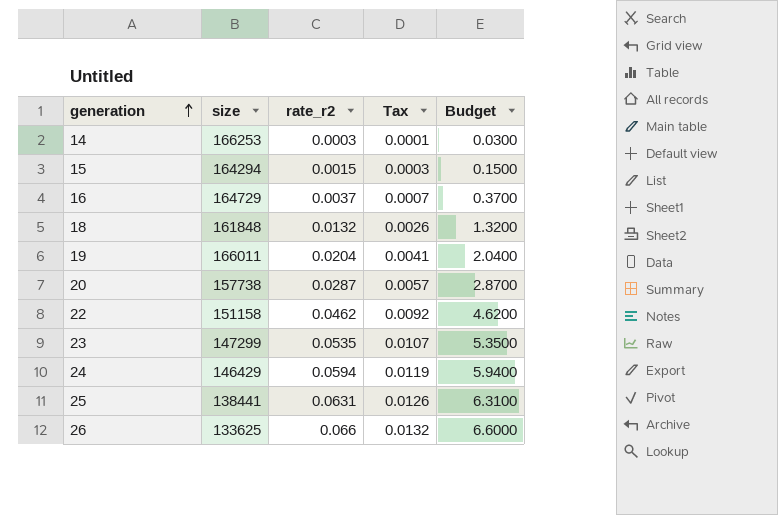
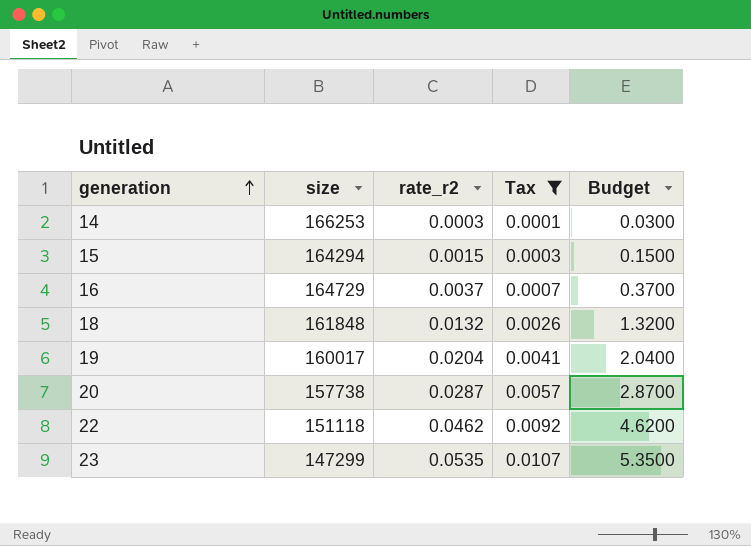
filter: none -> Tax <= 0.0107
19 | size: 166011 -> 160017
22 | size: 151158 -> 151118

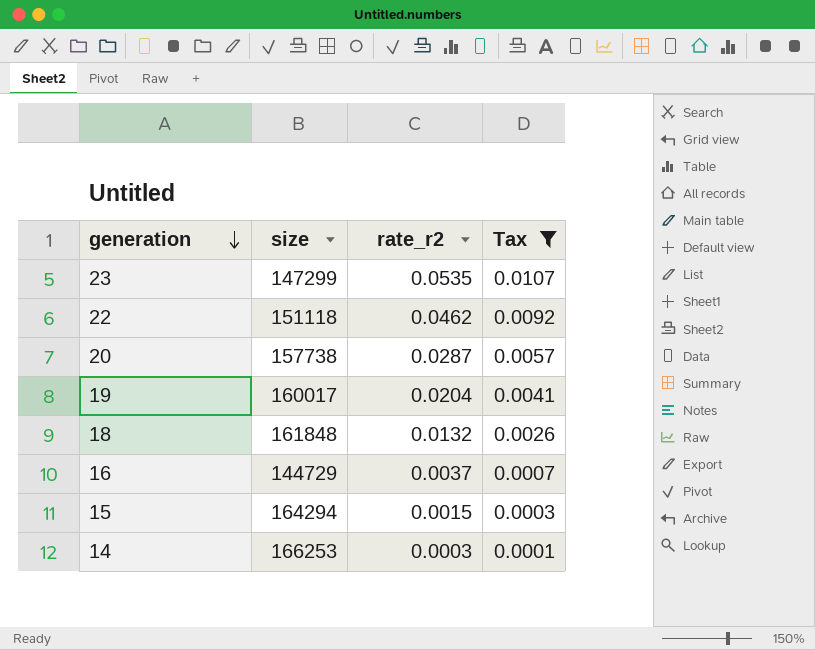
row order: generation ascending -> generation descending
column Budget | formula: [rate_r2] * 100 -> none
16 | size: 164729 -> 144729

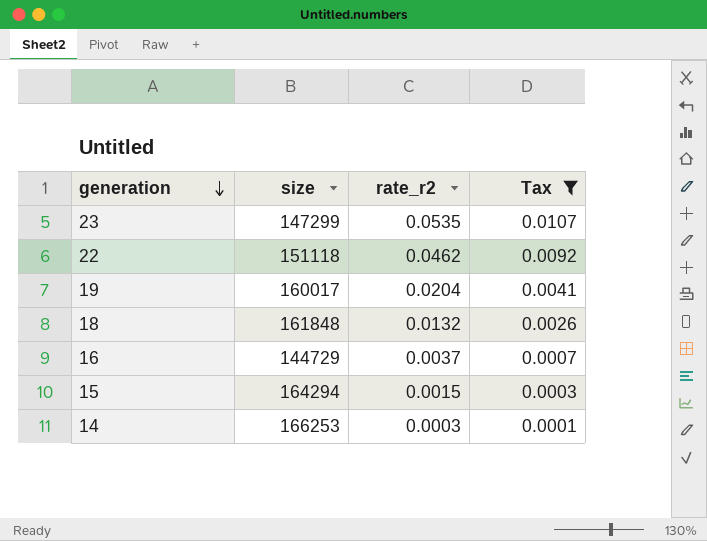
row 20: 157738 | 0.0287 | 0.0057 -> none

